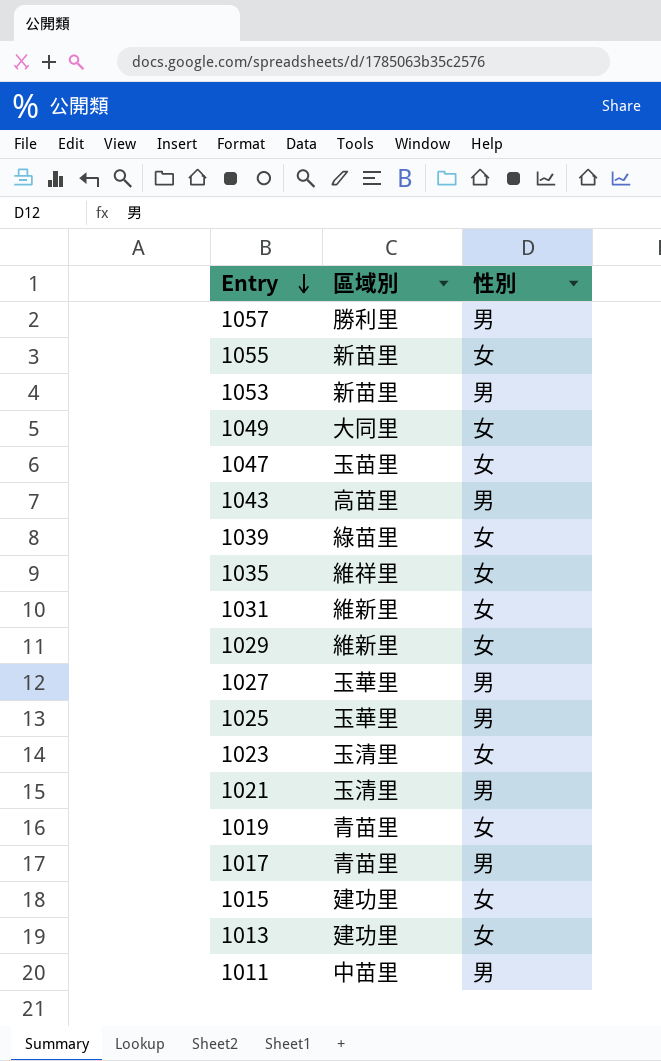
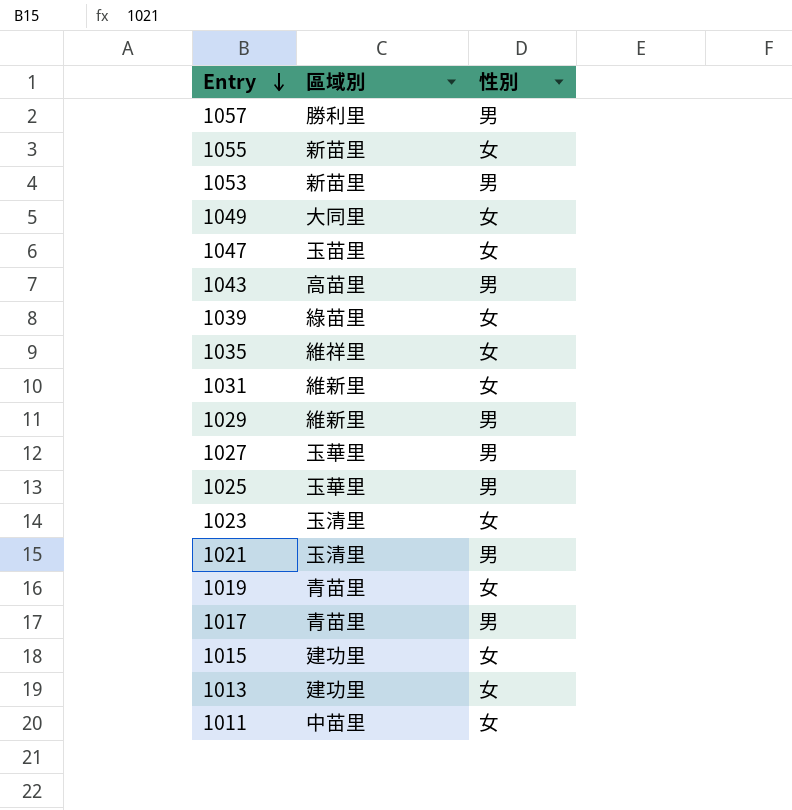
1029 | 性別: 女 -> 男
1011 | 性別: 男 -> 女

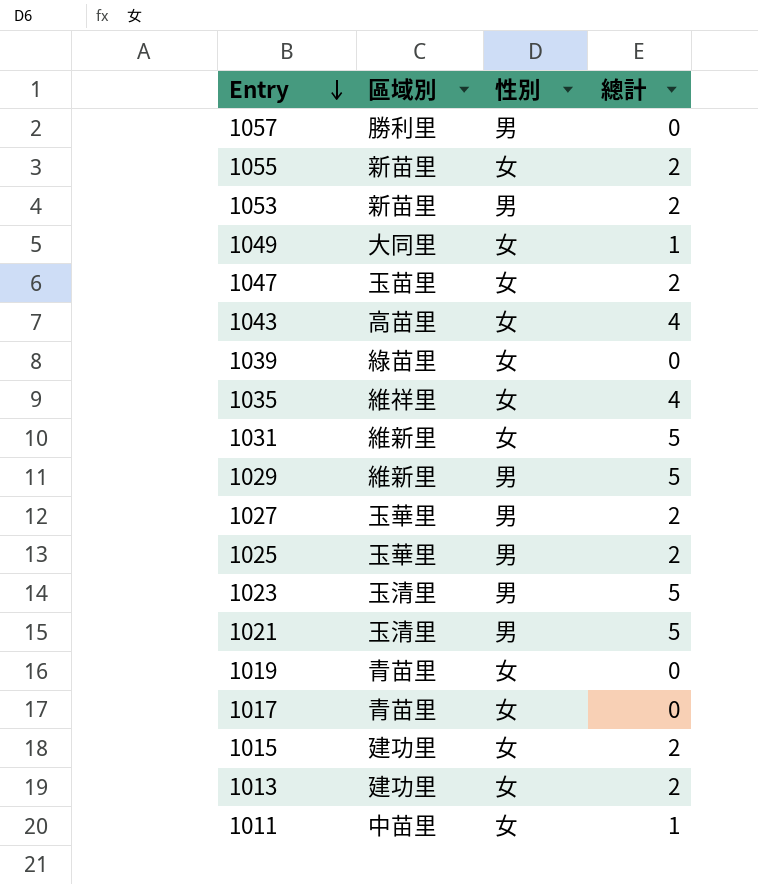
column 總計 | position: none -> 4
1043 | 性別: 男 -> 女
1023 | 性別: 女 -> 男
1017 | 性別: 男 -> 女

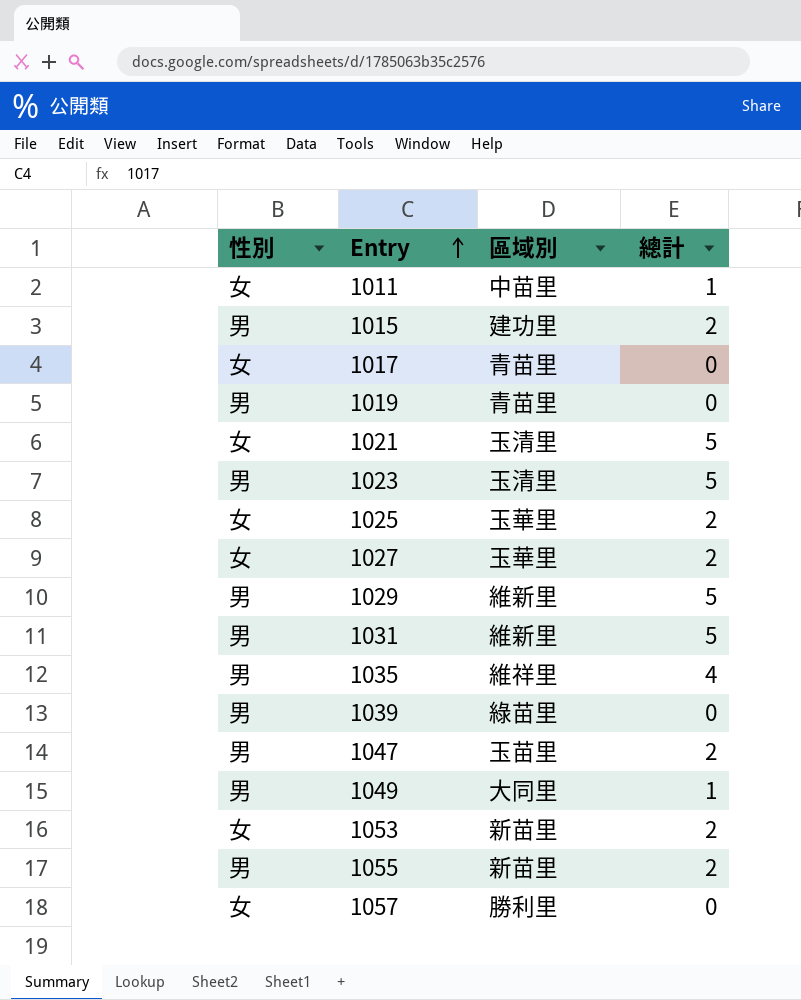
row order: Entry descending -> Entry ascending
column 性別 | position: 3 -> 1
row 1043: 高苗里 | 女 | 4 -> none
row 1013: 建功里 | 女 | 2 -> none
1015 | 性別: 女 -> 男
1019 | 性別: 女 -> 男
1021 | 性別: 男 -> 女
1025 | 性別: 男 -> 女
1027 | 性別: 男 -> 女
1031 | 性別: 女 -> 男
1035 | 性別: 女 -> 男
1039 | 性別: 女 -> 男
1047 | 性別: 女 -> 男
1049 | 性別: 女 -> 男
1053 | 性別: 男 -> 女
1055 | 性別: 女 -> 男
1057 | 性別: 男 -> 女

